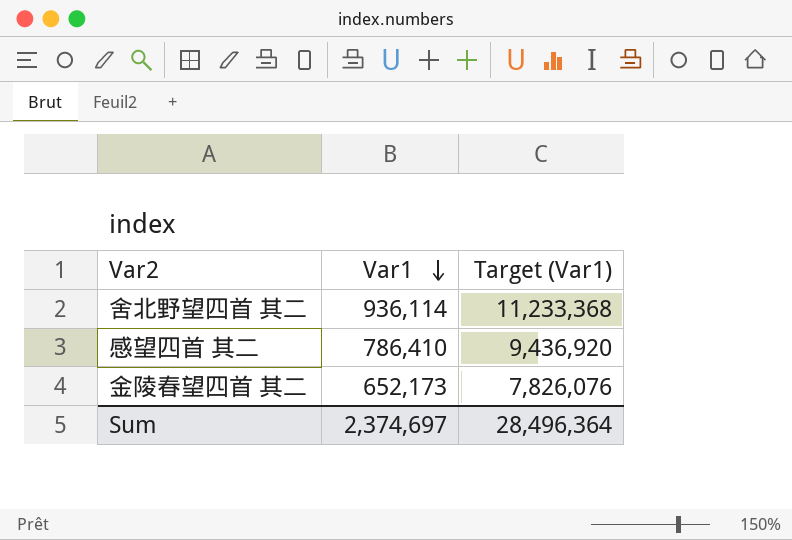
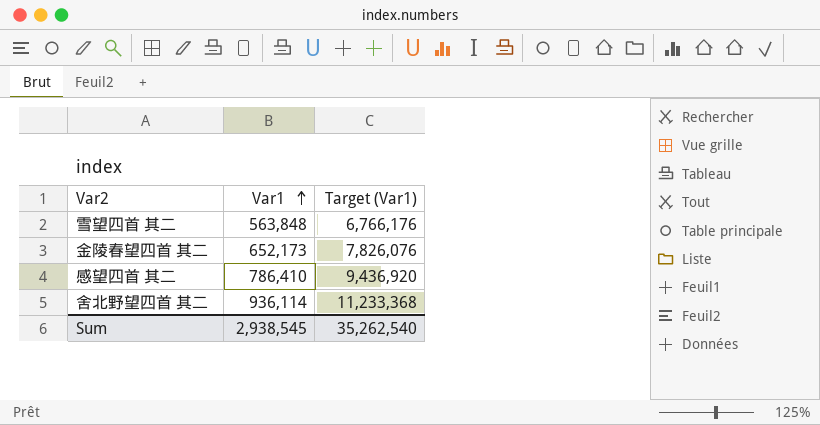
row order: Var1 descending -> Var1 ascending
row 雪望四首 其二: none -> 563,848 | 6,766,176
Sum | Var1: 2,374,697 -> 2,938,545
Sum | Target (Var1): 28,496,364 -> 35,262,540

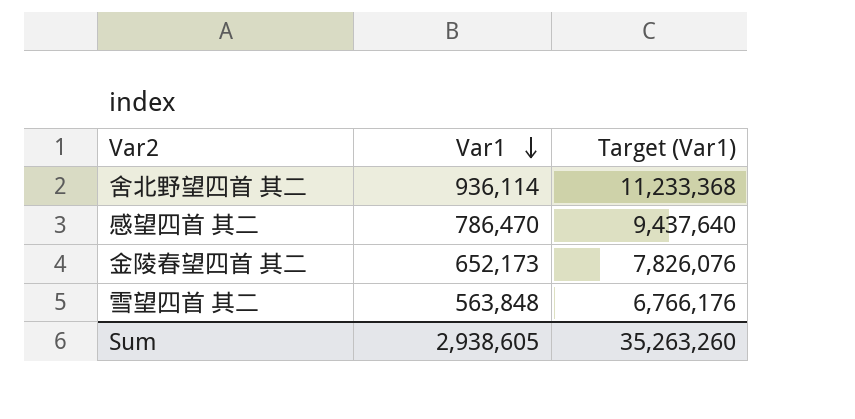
row order: Var1 ascending -> Var1 descending
感望四首 其二 | Var1: 786,410 -> 786,470
感望四首 其二 | Target (Var1): 9,436,920 -> 9,437,640
Sum | Var1: 2,938,545 -> 2,938,605
Sum | Target (Var1): 35,262,540 -> 35,263,260

